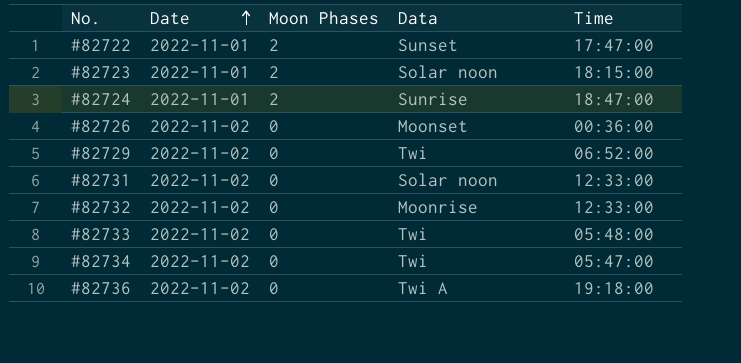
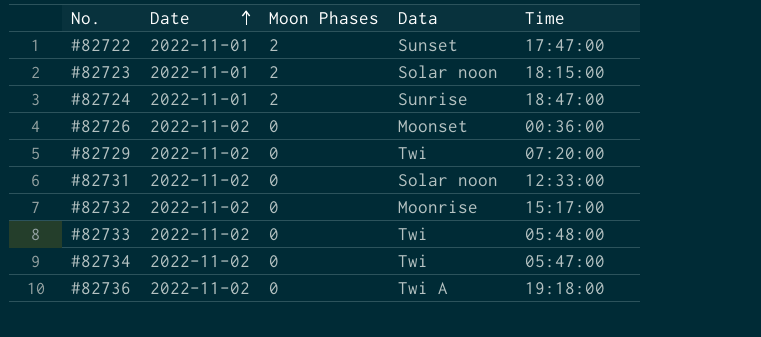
#82729 | Time: 06:52:00 -> 07:20:00
#82732 | Time: 12:33:00 -> 15:17:00

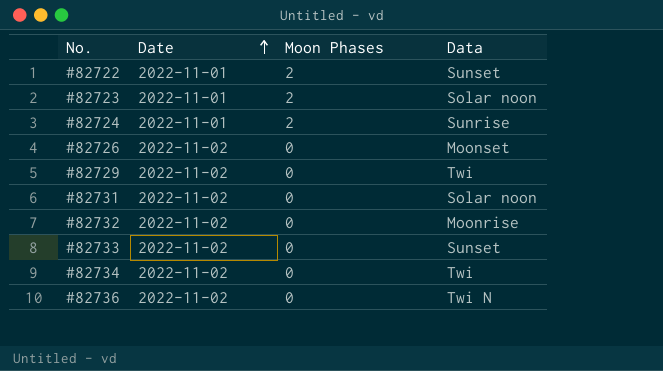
column Time | position: 5 -> none
#82733 | Data: Twi -> Sunset
#82736 | Data: Twi A -> Twi N

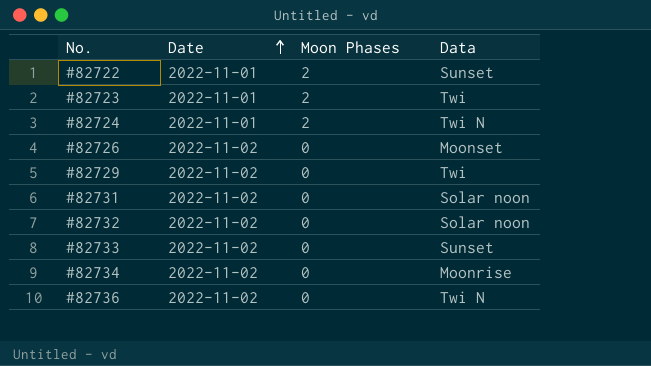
#82723 | Data: Solar noon -> Twi
#82724 | Data: Sunrise -> Twi N
#82732 | Data: Moonrise -> Solar noon
#82734 | Data: Twi -> Moonrise

